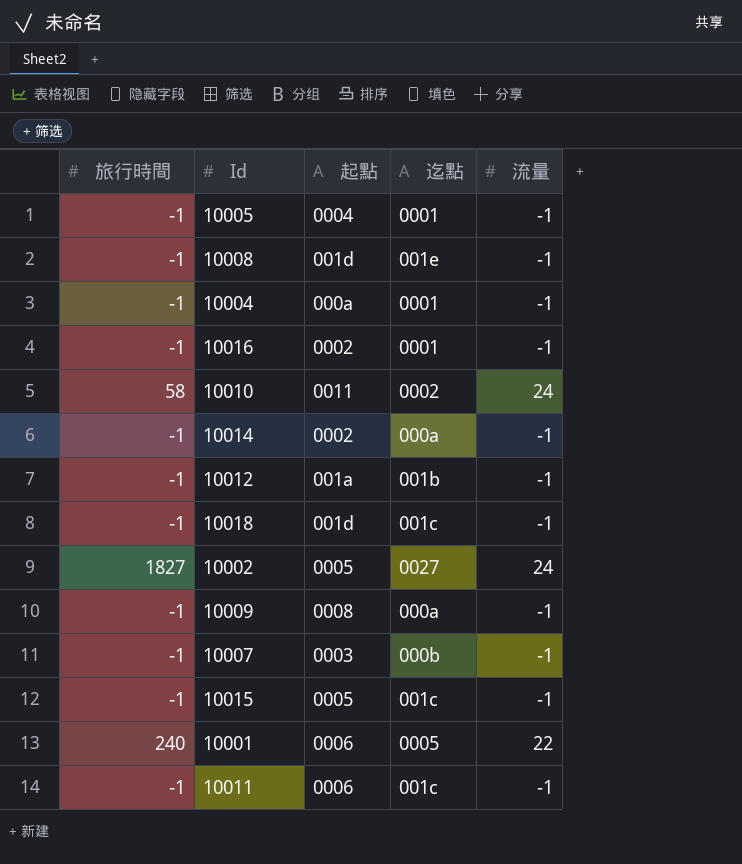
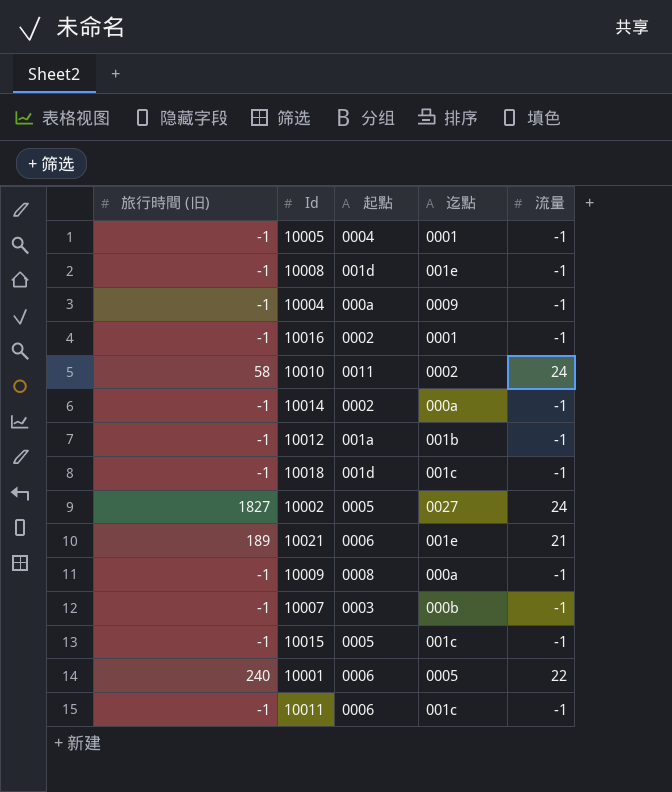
column name: 旅行時間 -> 旅行時間 (旧)
10004 | 迄點: 0001 -> 0009
row 10021: none -> 189 | 0006 | 001e | 21

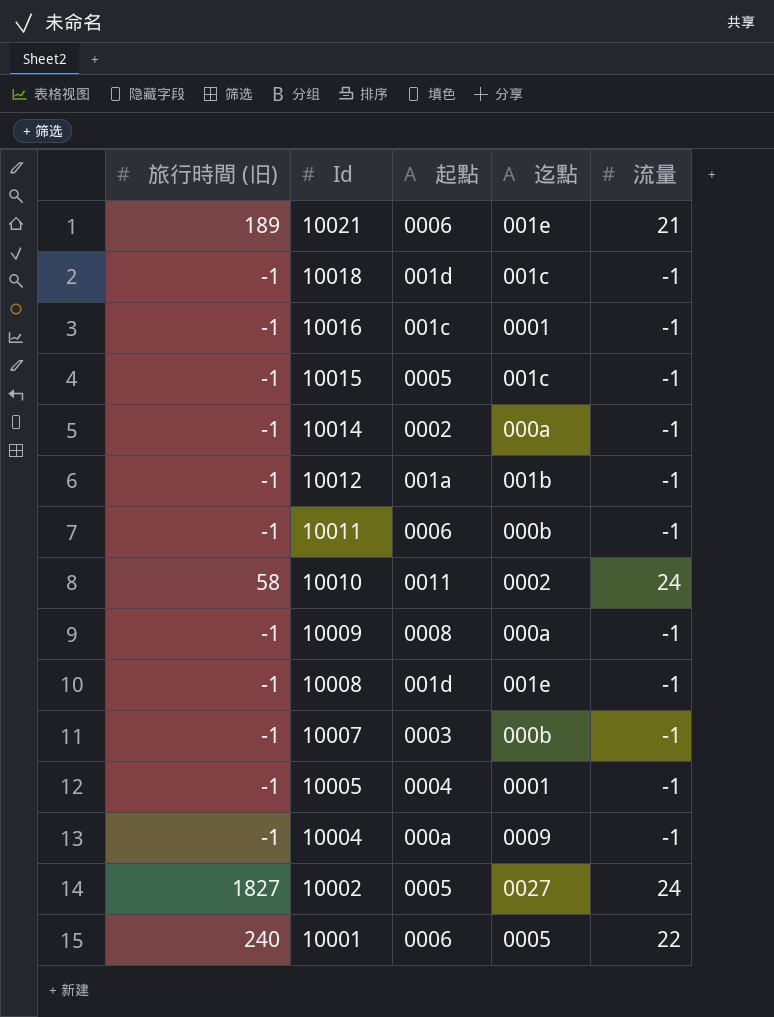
row order: none -> Id descending
10016 | 起點: 0002 -> 001c
10011 | 迄點: 001c -> 000b

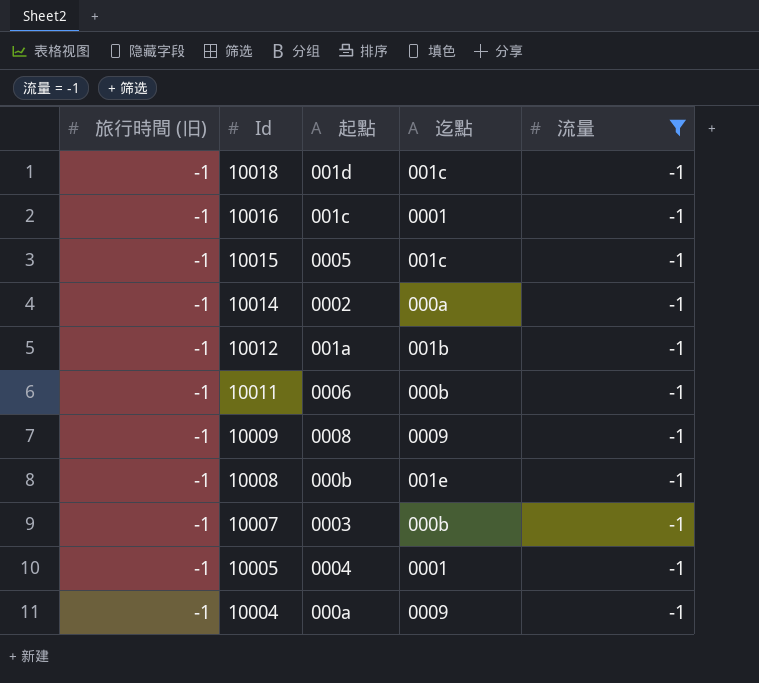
filter: none -> 流量 = -1
10009 | 迄點: 000a -> 0009
10008 | 起點: 001d -> 000b

